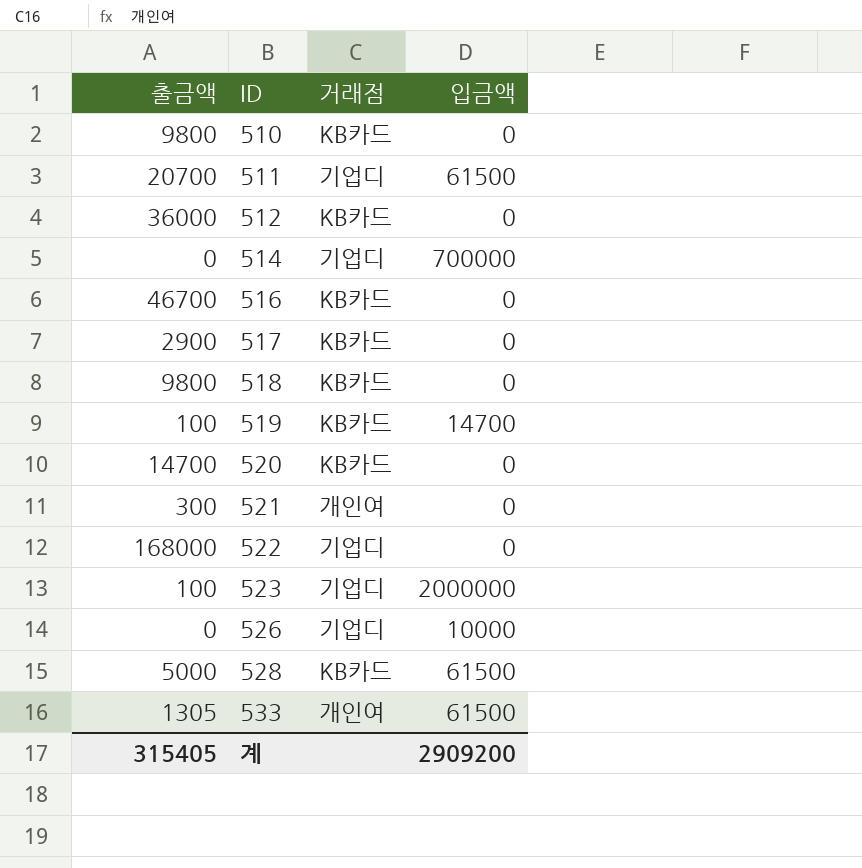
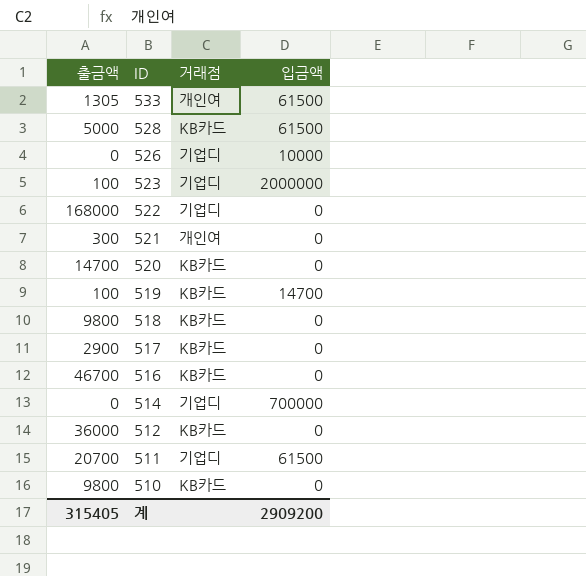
row order: ID ascending -> ID descending

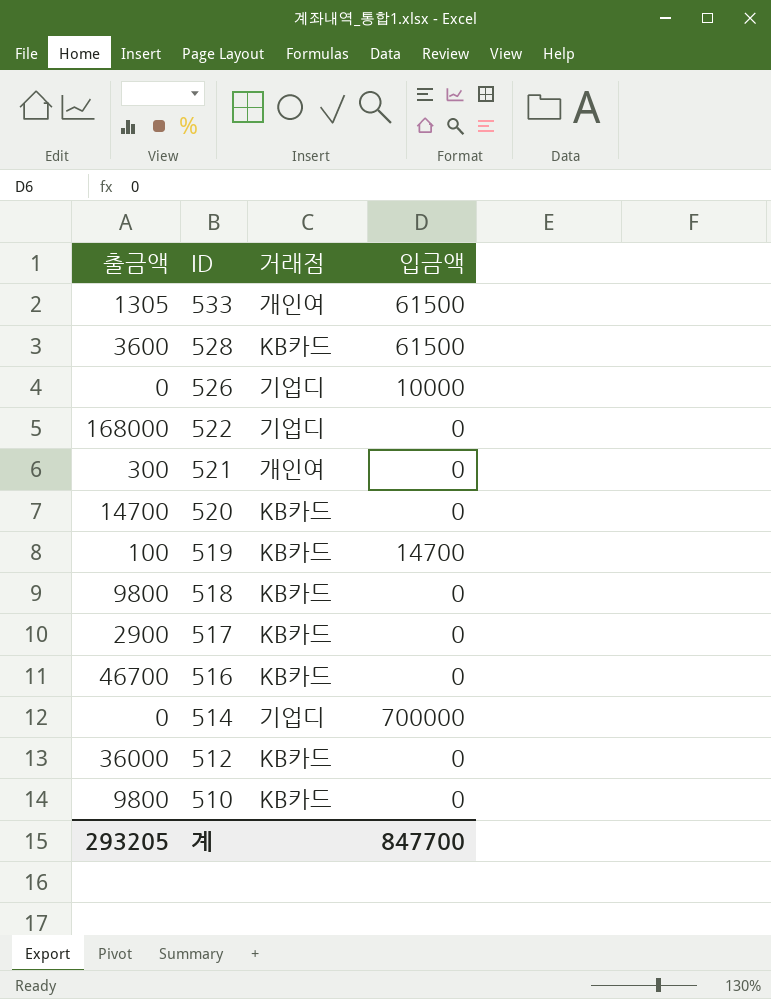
row 523: 100 | 기업디 | 2000000 -> none
row 511: 20700 | 기업디 | 61500 -> none
528 | 출금액: 5000 -> 3600
계 | 출금액: 315405 -> 293205
계 | 입금액: 2909200 -> 847700

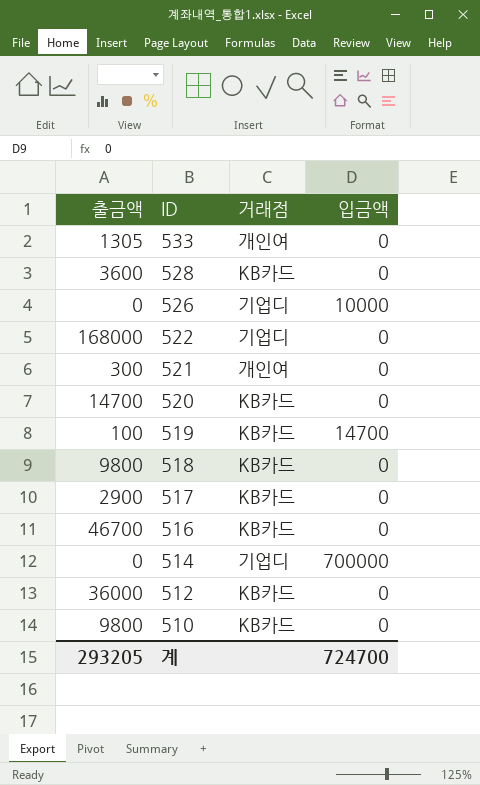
533 | 입금액: 61500 -> 0
528 | 입금액: 61500 -> 0
계 | 입금액: 847700 -> 724700

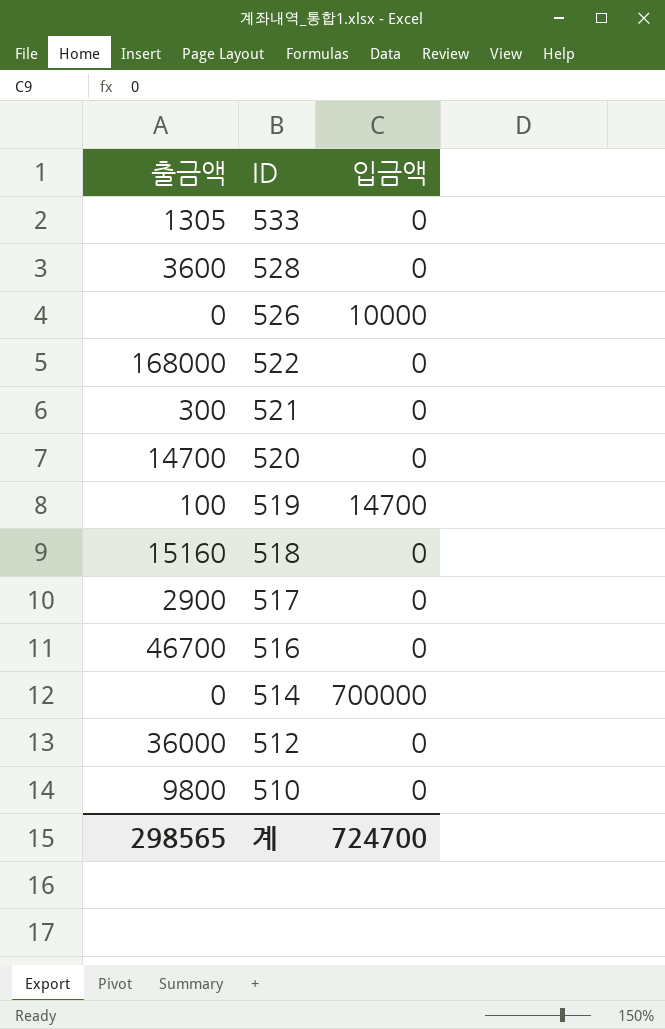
column 거래점 | position: 3 -> none
518 | 출금액: 9800 -> 15160
계 | 출금액: 293205 -> 298565

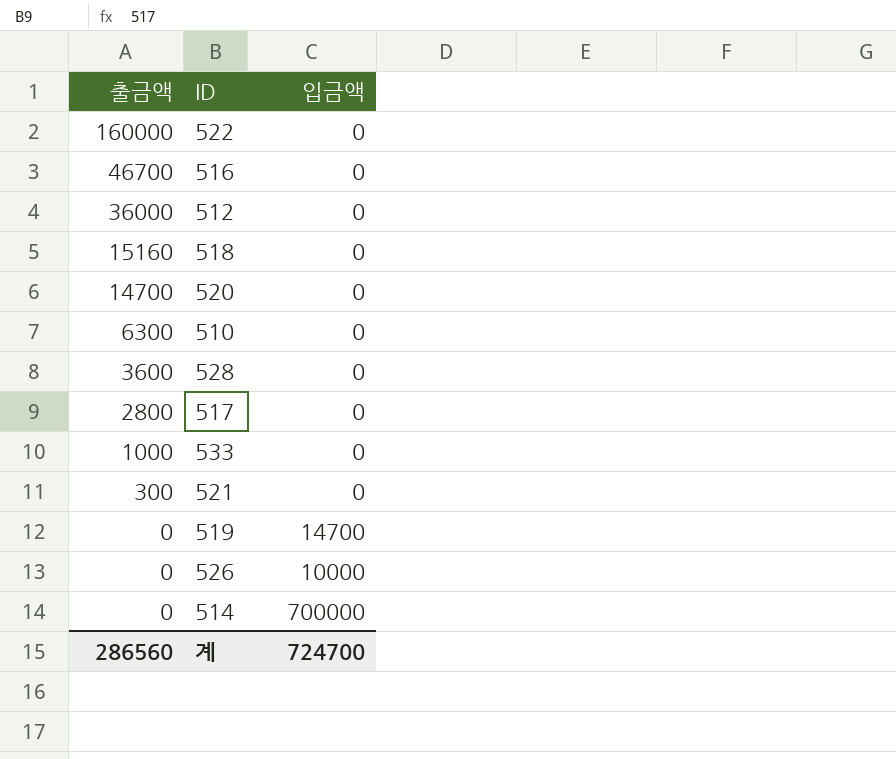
row order: ID descending -> 출금액 descending
522 | 출금액: 168000 -> 160000
510 | 출금액: 9800 -> 6300
517 | 출금액: 2900 -> 2800
533 | 출금액: 1305 -> 1000
519 | 출금액: 100 -> 0
계 | 출금액: 298565 -> 286560

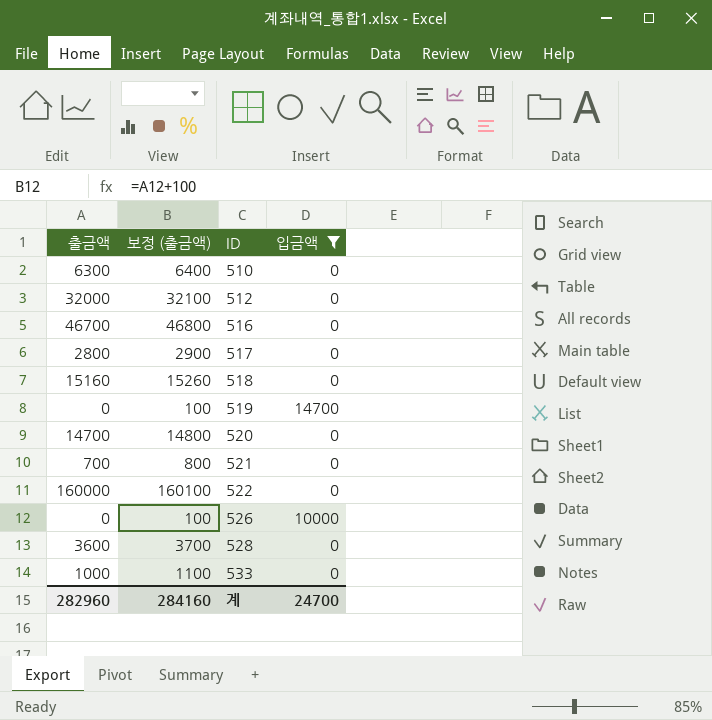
filter: none -> 입금액 != 700000
row order: 출금액 descending -> ID ascending
column 보정 (출금액) | formula: none -> [출금액] + 100
512 | 출금액: 36000 -> 32000
521 | 출금액: 300 -> 700
계 | 출금액: 286560 -> 282960
계 | 입금액: 724700 -> 24700

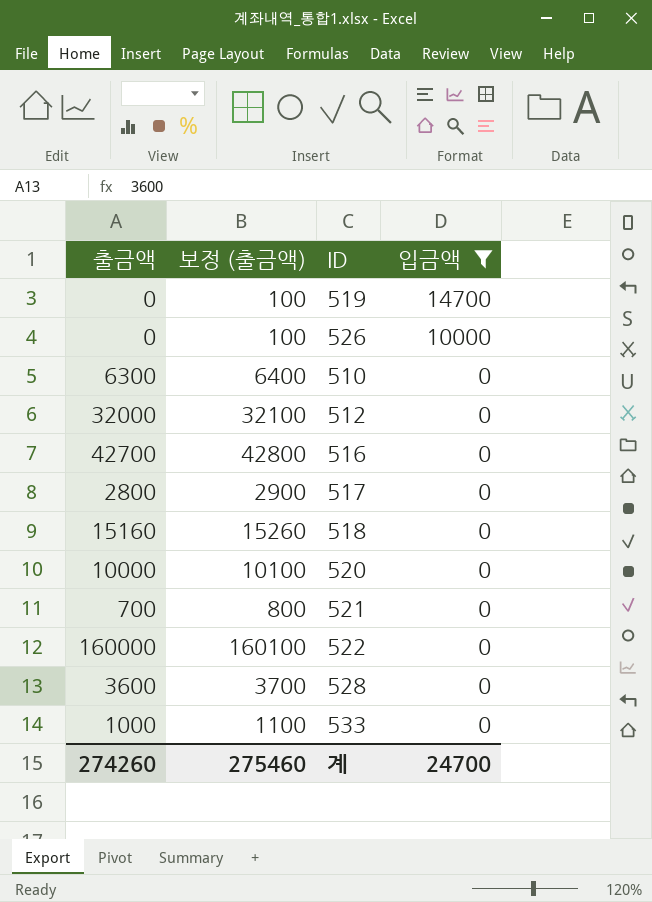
row order: ID ascending -> 입금액 descending
516 | 출금액: 46700 -> 42700
516 | 보정 (출금액): 46800 -> 42800
520 | 출금액: 14700 -> 10000
520 | 보정 (출금액): 14800 -> 10100
계 | 출금액: 282960 -> 274260
계 | 보정 (출금액): 284160 -> 275460

